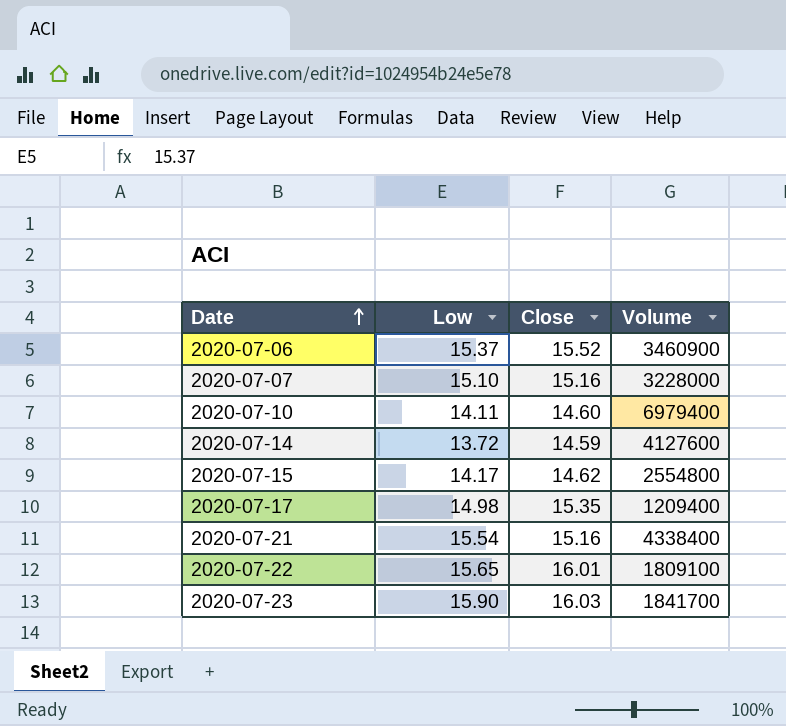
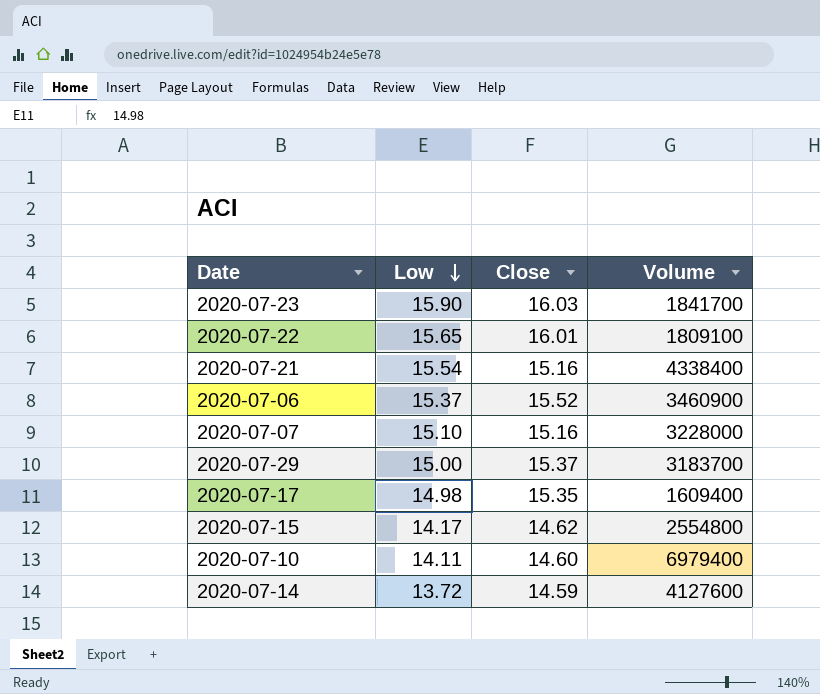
row order: Date ascending -> Low descending
row 2020-07-29: none -> 15.00 | 15.37 | 3183700
2020-07-17 | Volume: 1209400 -> 1609400

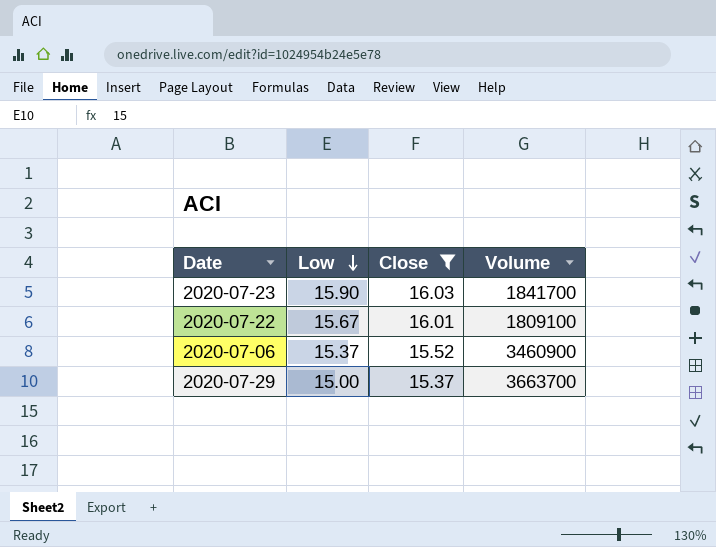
filter: none -> Close >= 15.37
2020-07-22 | Low: 15.65 -> 15.67
2020-07-29 | Volume: 3183700 -> 3663700

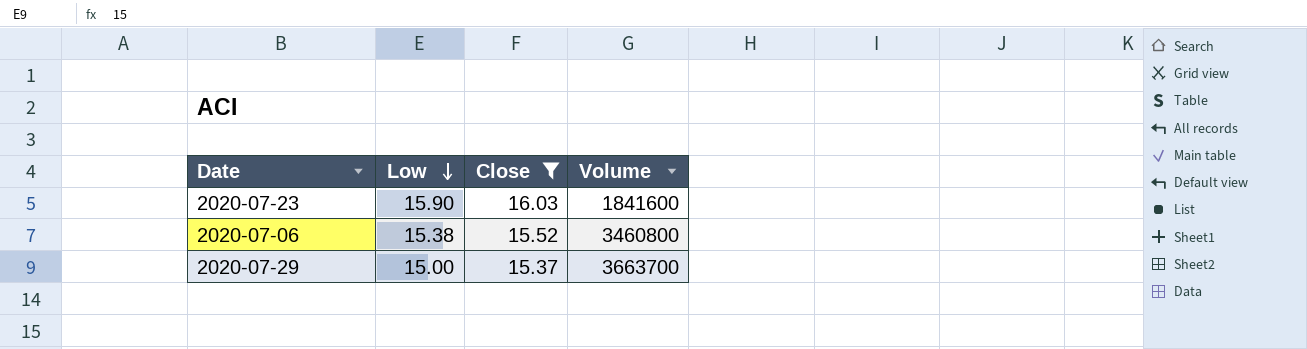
row 2020-07-22: 15.67 | 16.01 | 1809100 -> none
2020-07-23 | Volume: 1841700 -> 1841600
2020-07-06 | Low: 15.37 -> 15.38
2020-07-06 | Volume: 3460900 -> 3460800

